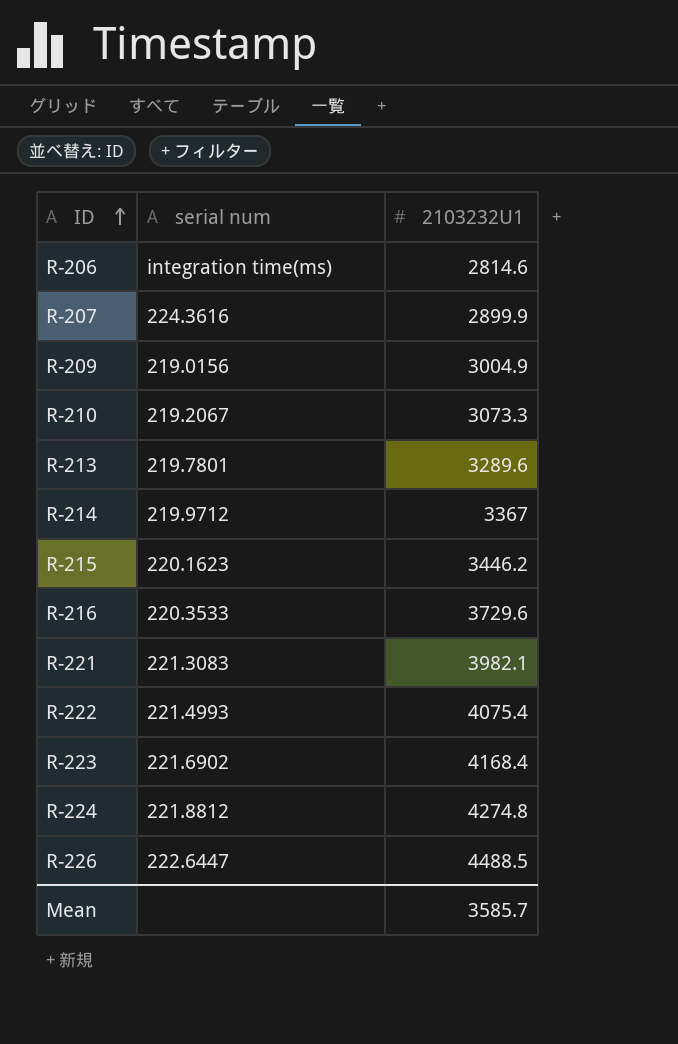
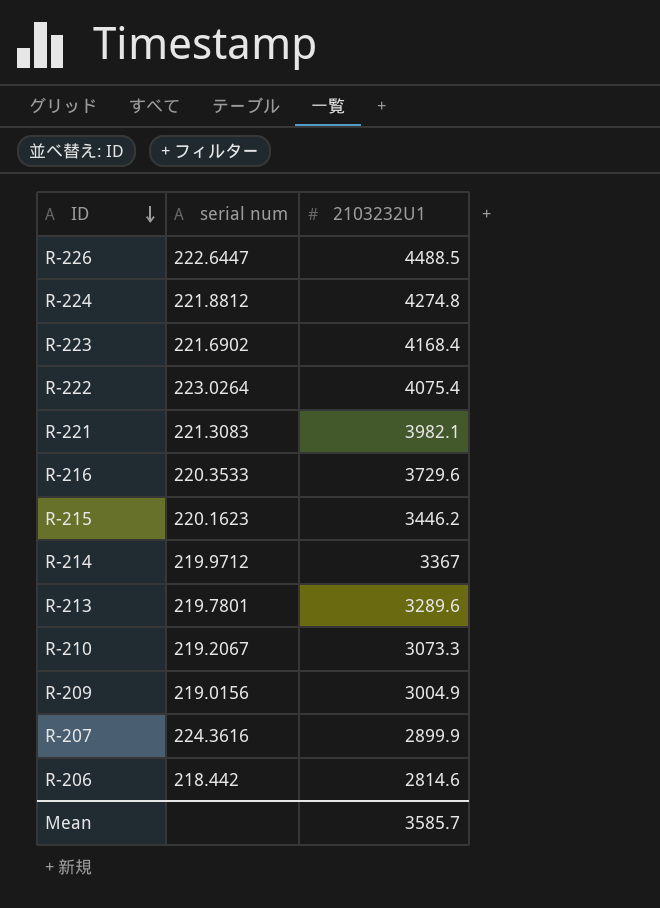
row order: ID ascending -> ID descending
R-222 | serial num: 221.4993 -> 223.0264
R-206 | serial num: integration time(ms) -> 218.442

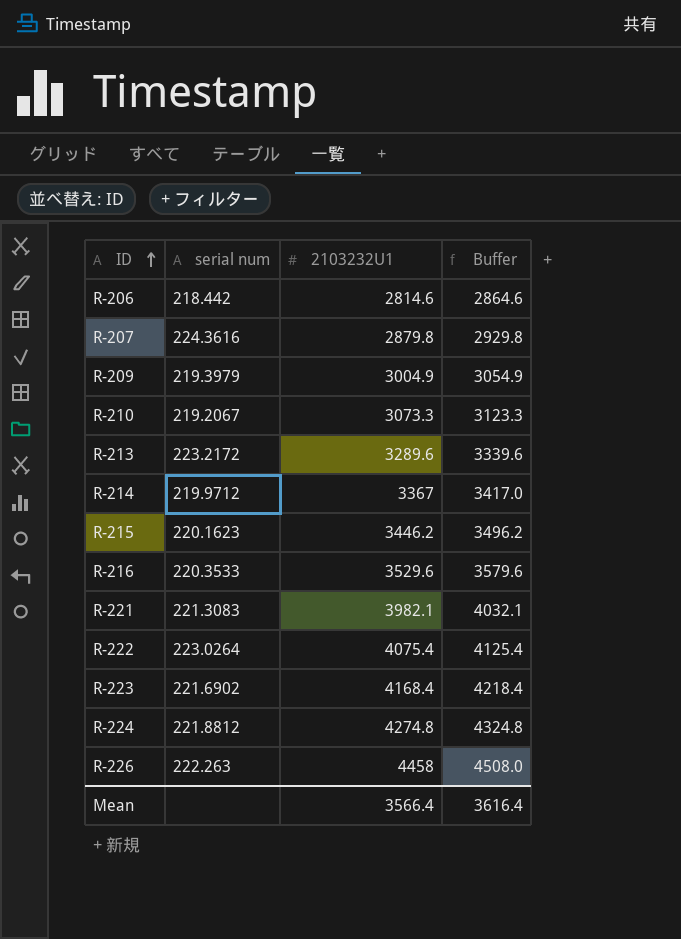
row order: ID descending -> ID ascending
column Buffer | formula: none -> [2103232U1] + 50
R-207 | 2103232U1: 2899.9 -> 2879.8
R-209 | serial num: 219.0156 -> 219.3979
R-213 | serial num: 219.7801 -> 223.2172
R-216 | 2103232U1: 3729.6 -> 3529.6
R-226 | serial num: 222.6447 -> 222.263
R-226 | 2103232U1: 4488.5 -> 4458
Mean | 2103232U1: 3585.7 -> 3566.4

